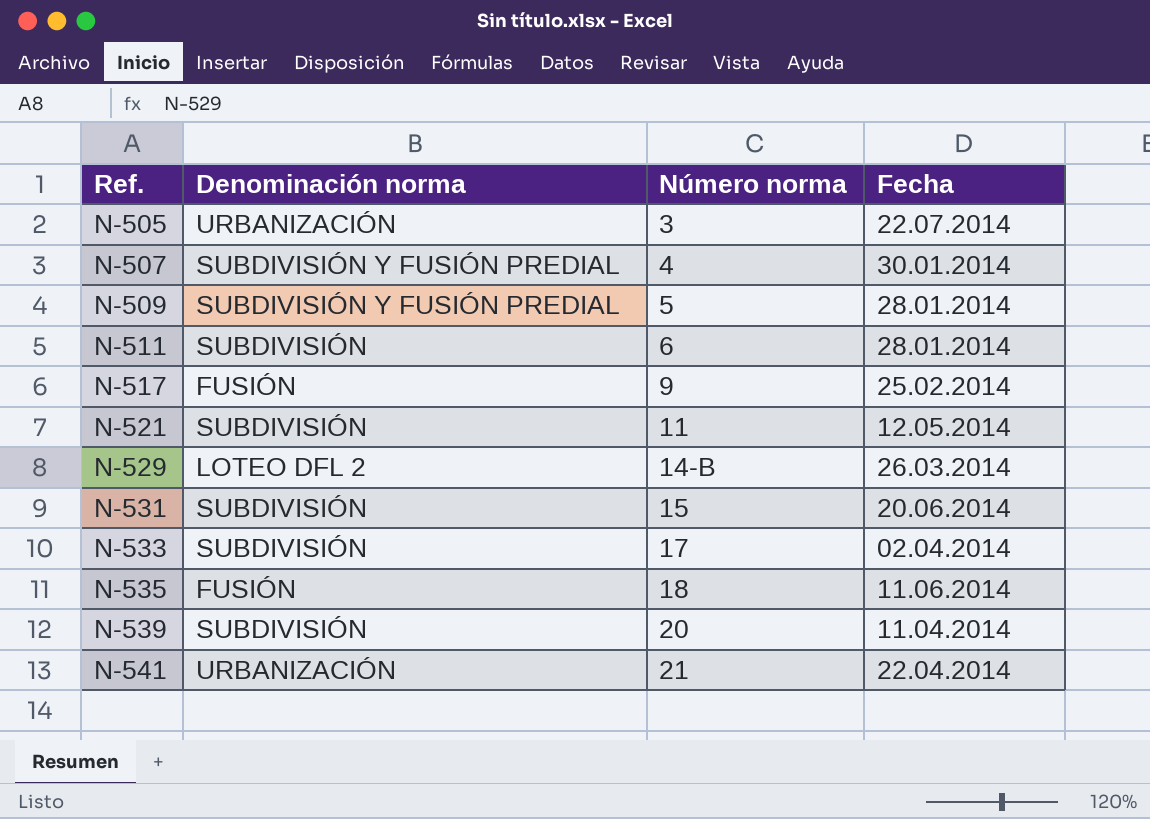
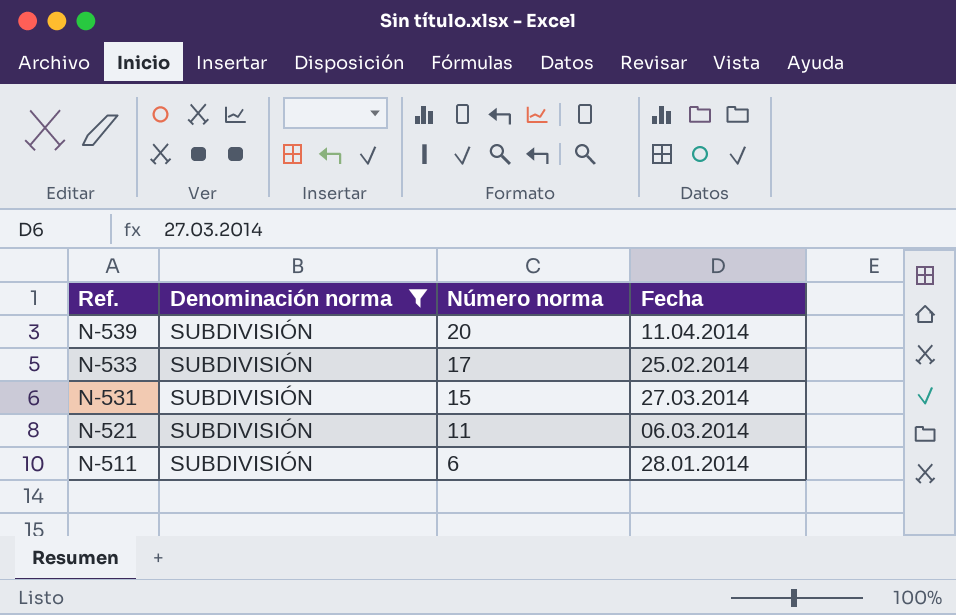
filter: none -> Denominación norma = SUBDIVISIÓN
row order: Ref. ascending -> Ref. descending
N-533 | Fecha: 02.04.2014 -> 25.02.2014
N-531 | Fecha: 20.06.2014 -> 27.03.2014
N-521 | Fecha: 12.05.2014 -> 06.03.2014

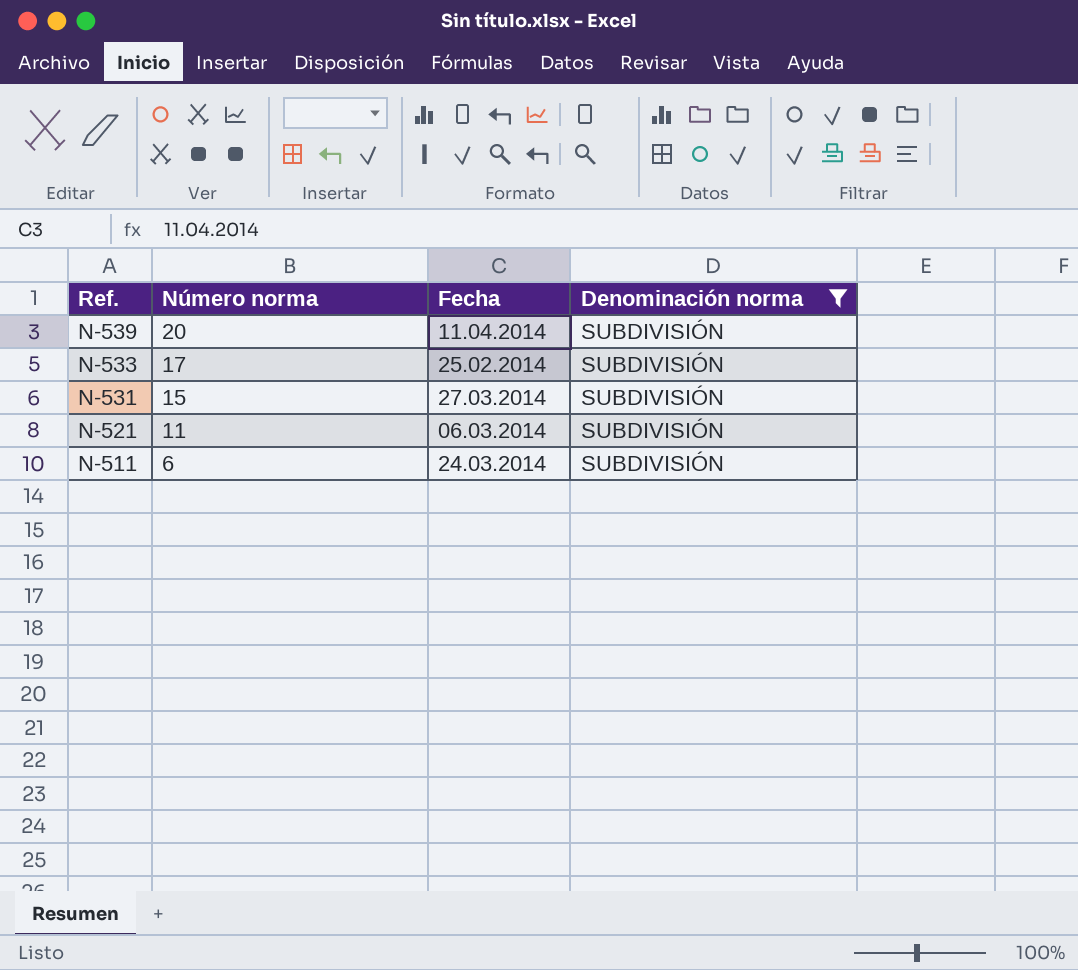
column Denominación norma | position: 2 -> 4
N-511 | Fecha: 28.01.2014 -> 24.03.2014

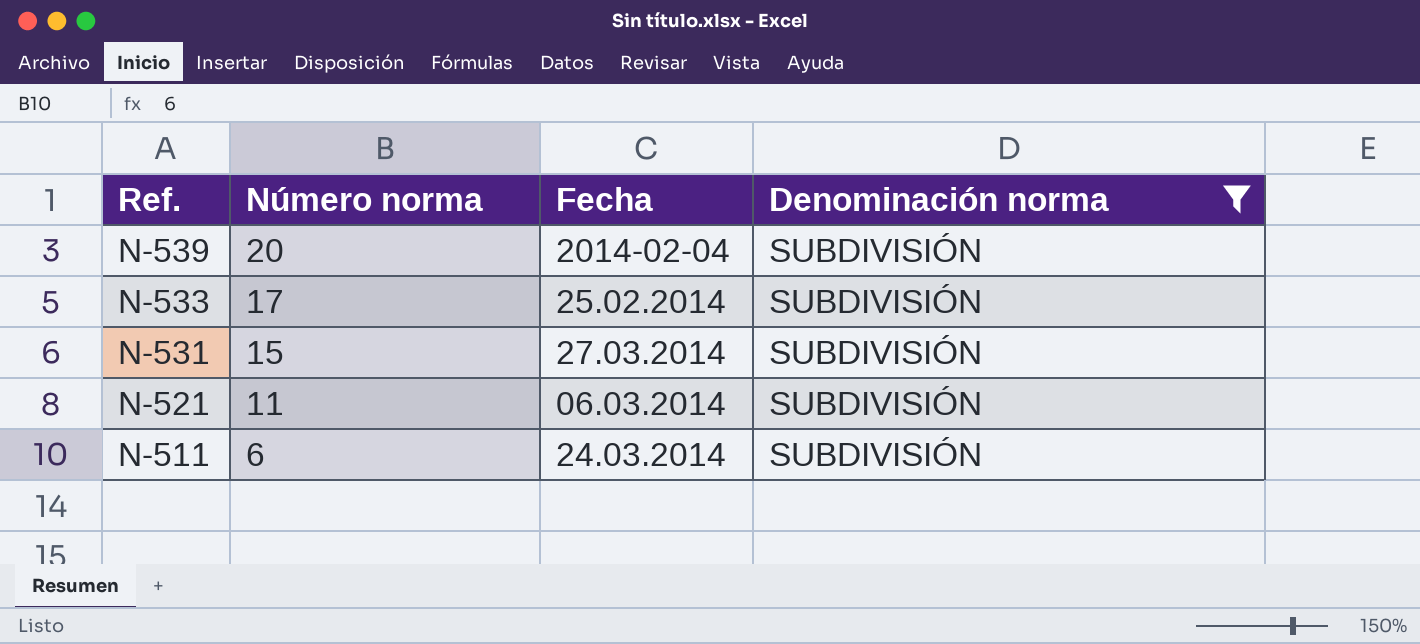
N-539 | Fecha: 11.04.2014 -> 2014-02-04

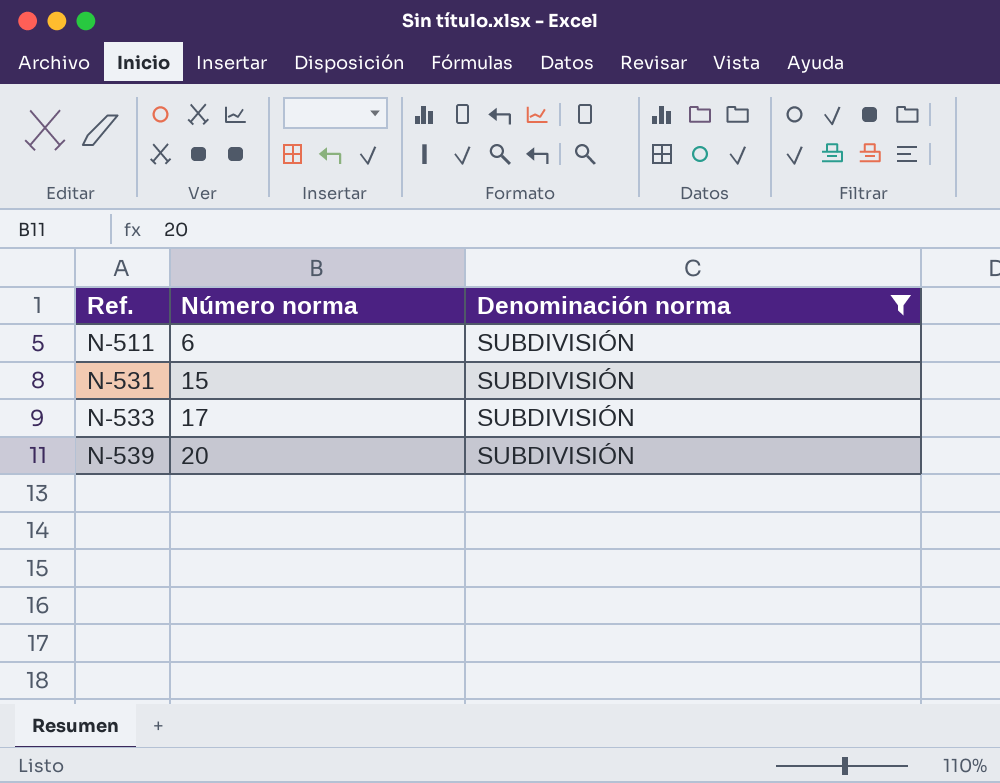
row order: Ref. descending -> Ref. ascending
column Fecha | position: 3 -> none
row N-521: 11 | 06.03.2014 | SUBDIVISIÓN -> none

